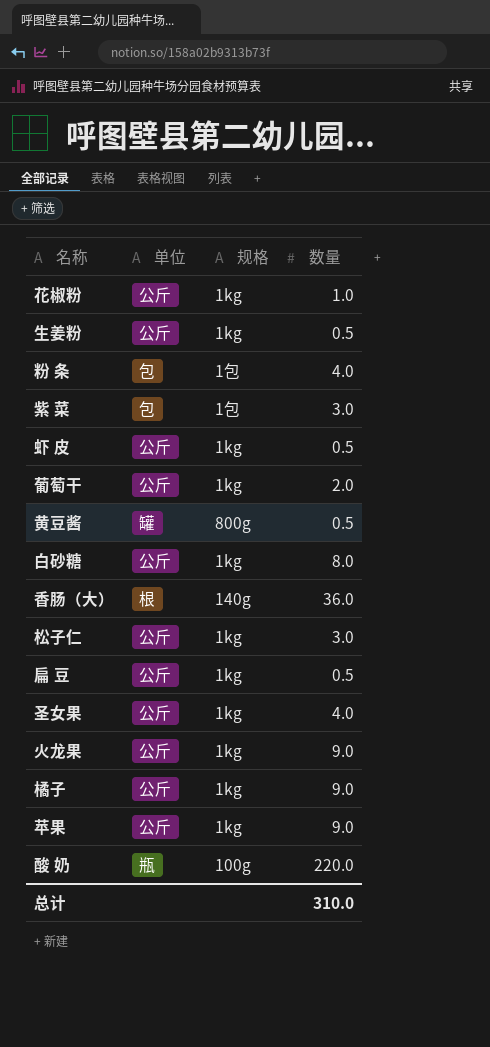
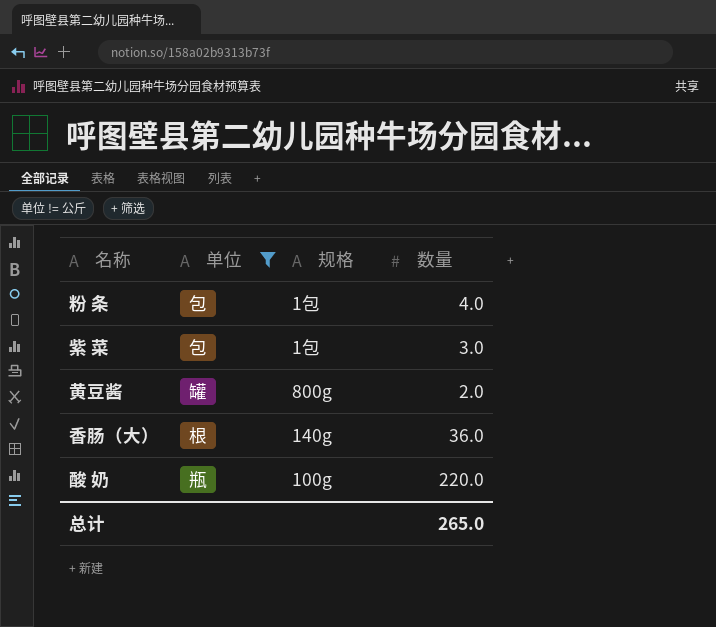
filter: none -> 单位 != 公斤
黄豆酱 | 数量: 0.5 -> 2.0
总计 | 数量: 310.0 -> 265.0

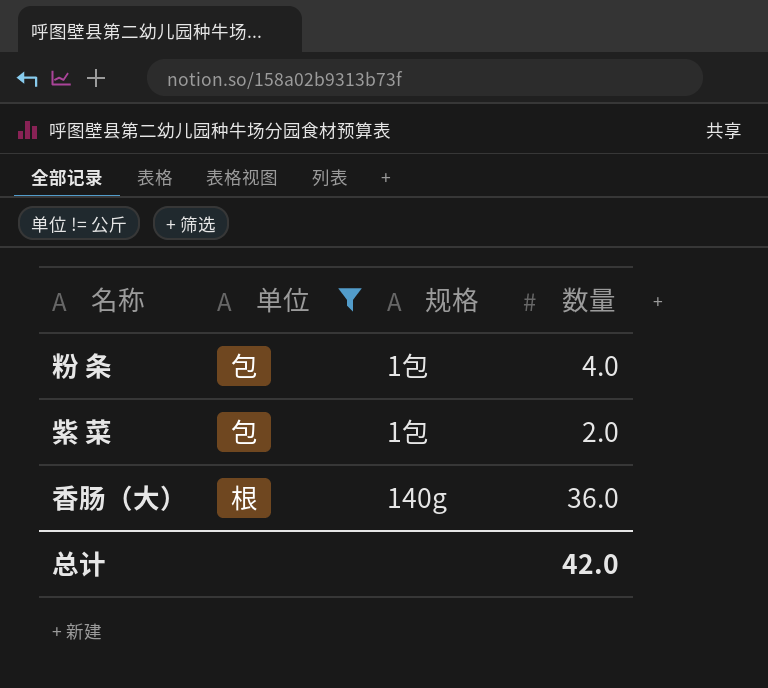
row 黄豆酱: 罐 | 800g | 2.0 -> none
row 酸 奶: 瓶 | 100g | 220.0 -> none
紫 菜 | 数量: 3.0 -> 2.0
总计 | 数量: 265.0 -> 42.0

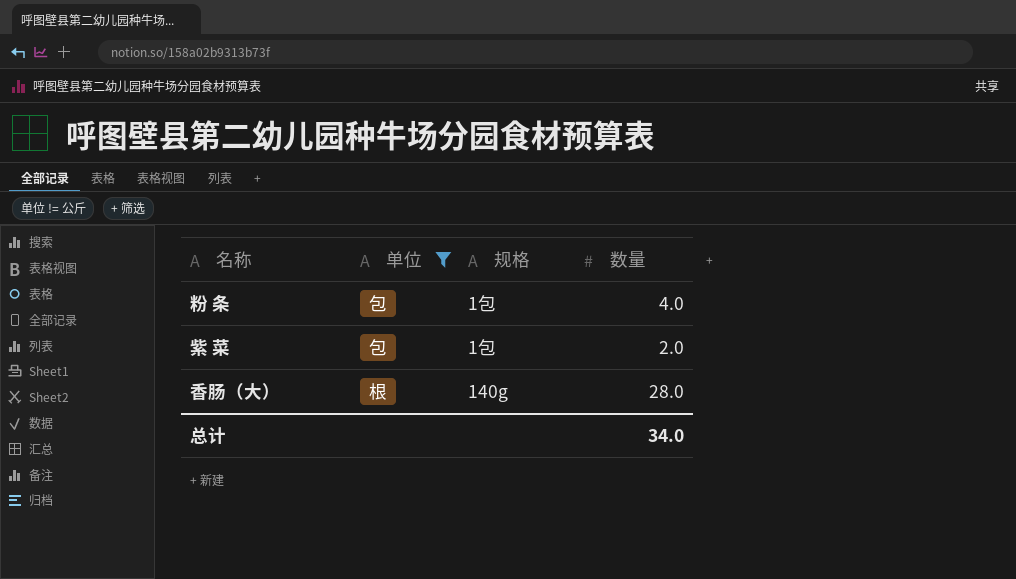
香肠（大） | 数量: 36.0 -> 28.0
总计 | 数量: 42.0 -> 34.0

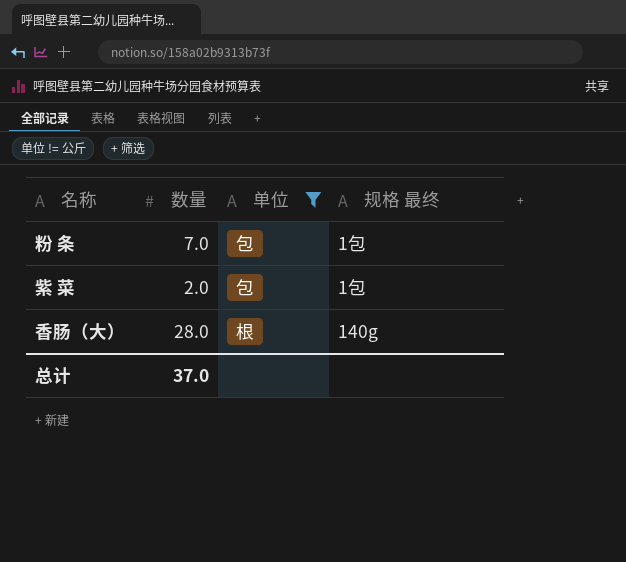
column 数量 | position: 4 -> 2
column name: 规格 -> 规格 最终
粉 条 | 数量: 4.0 -> 7.0
总计 | 数量: 34.0 -> 37.0

